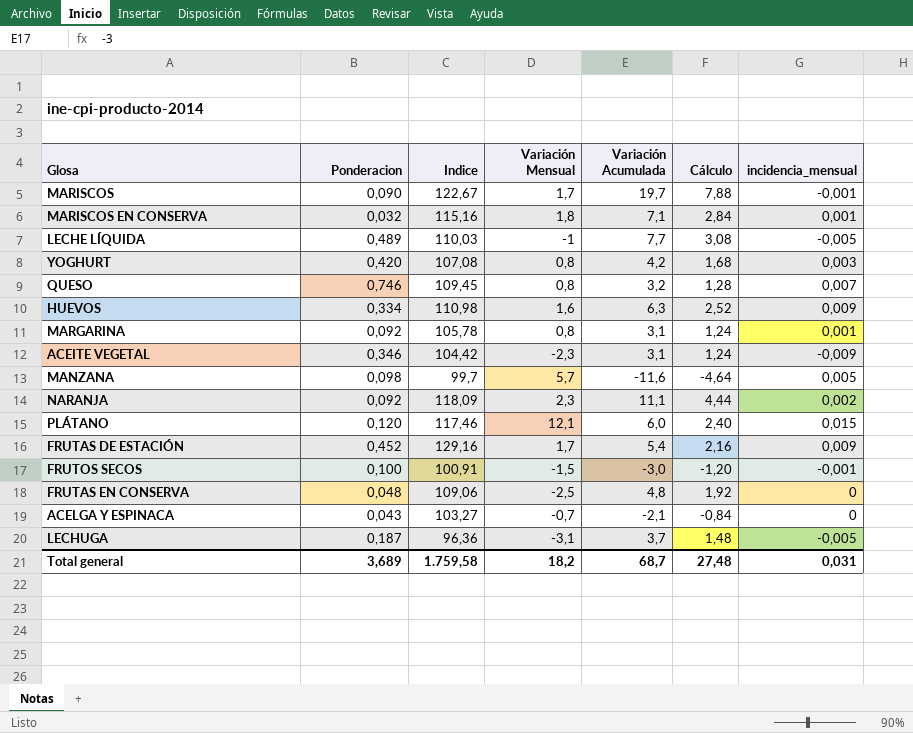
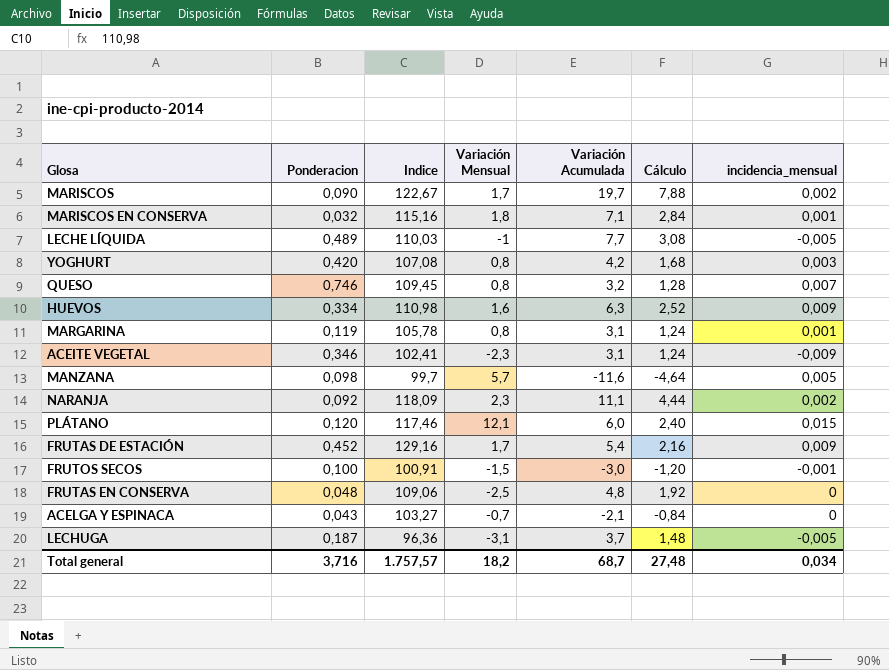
MARISCOS | incidencia_mensual: -0,001 -> 0,002
MARGARINA | Ponderacion: 0,092 -> 0,119
ACEITE VEGETAL | Indice: 104,42 -> 102,41
Total general | Ponderacion: 3,689 -> 3,716
Total general | Indice: 1.759,58 -> 1.757,57
Total general | incidencia_mensual: 0,031 -> 0,034

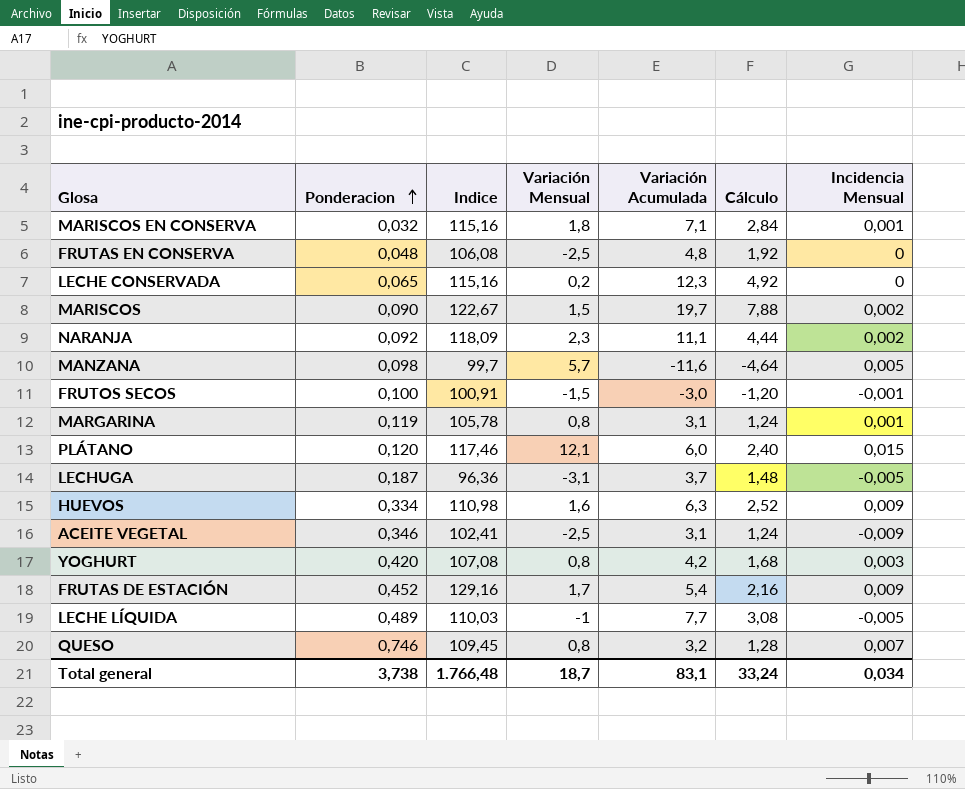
row order: none -> Ponderacion ascending
column name: incidencia_mensual -> Incidencia Mensual
row ACELGA Y ESPINACA: 0,043 | 103,27 | -0,7 | -2,1 | -0,84 | 0 -> none
FRUTAS EN CONSERVA | Indice: 109,06 -> 106,08
row LECHE CONSERVADA: none -> 0,065 | 115,16 | 0,2 | 12,3 | 4,92 | 0
MARISCOS | Variación Mensual: 1,7 -> 1,5
ACEITE VEGETAL | Variación Mensual: -2,3 -> -2,5
Total general | Ponderacion: 3,716 -> 3,738
Total general | Indice: 1.757,57 -> 1.766,48
Total general | Variación Mensual: 18,2 -> 18,7
Total general | Variación Acumulada: 68,7 -> 83,1
Total general | Cálculo: 27,48 -> 33,24

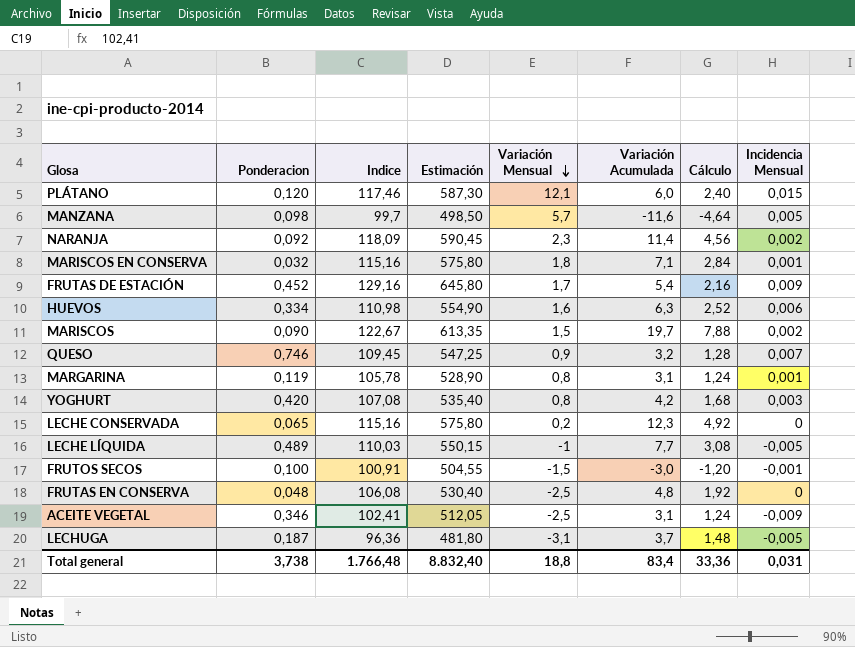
row order: Ponderacion ascending -> Variación Mensual descending
column Estimación | formula: none -> [Indice] * 5
NARANJA | Variación Acumulada: 11,1 -> 11,4
NARANJA | Cálculo: 4,44 -> 4,56
HUEVOS | Incidencia Mensual: 0,009 -> 0,006
QUESO | Variación Mensual: 0,8 -> 0,9
Total general | Variación Mensual: 18,7 -> 18,8
Total general | Variación Acumulada: 83,1 -> 83,4
Total general | Cálculo: 33,24 -> 33,36
Total general | Incidencia Mensual: 0,034 -> 0,031

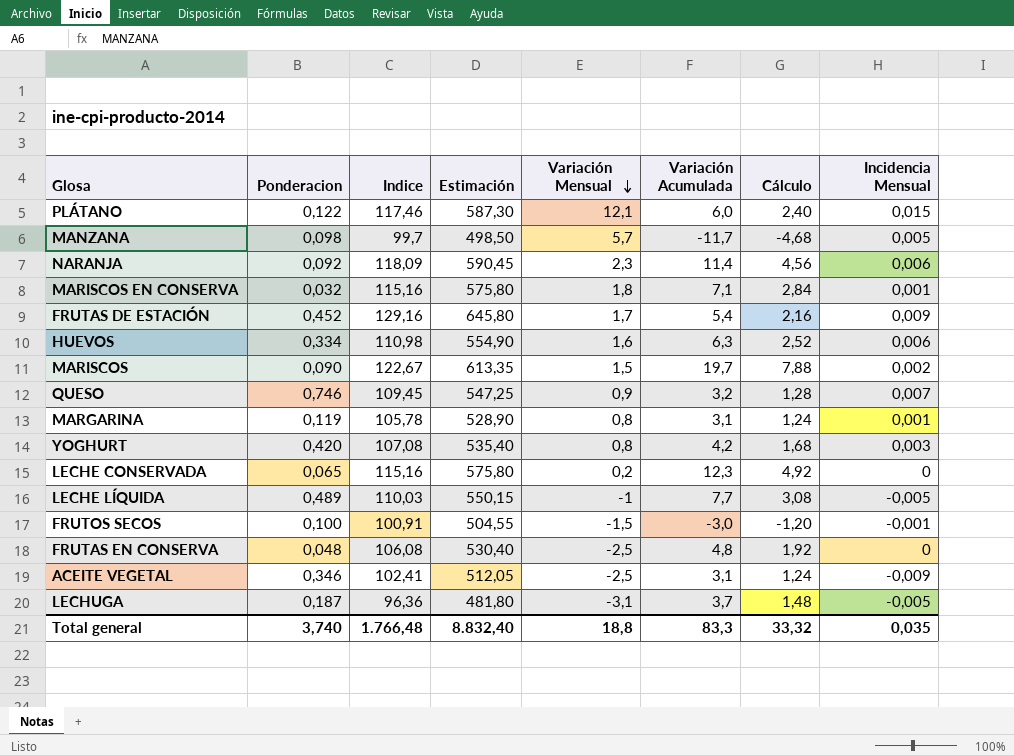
PLÁTANO | Ponderacion: 0,120 -> 0,122
MANZANA | Variación Acumulada: -11,6 -> -11,7
MANZANA | Cálculo: -4,64 -> -4,68
NARANJA | Incidencia Mensual: 0,002 -> 0,006
Total general | Ponderacion: 3,738 -> 3,740
Total general | Variación Acumulada: 83,4 -> 83,3
Total general | Cálculo: 33,36 -> 33,32
Total general | Incidencia Mensual: 0,031 -> 0,035

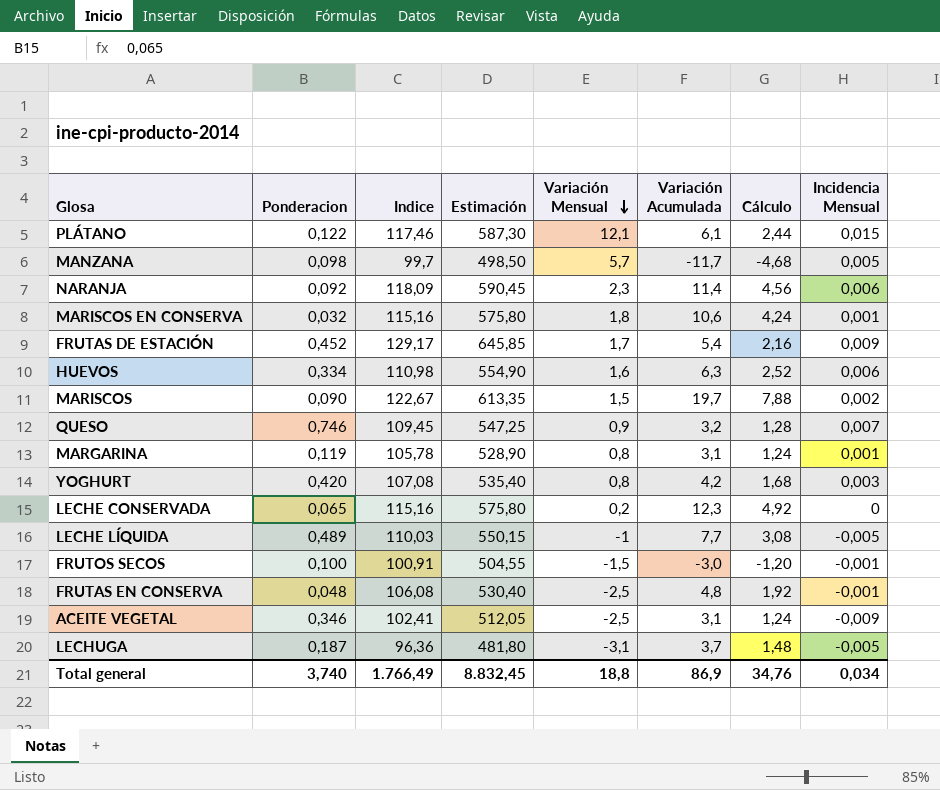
PLÁTANO | Variación Acumulada: 6,0 -> 6,1
PLÁTANO | Cálculo: 2,40 -> 2,44
MARISCOS EN CONSERVA | Variación Acumulada: 7,1 -> 10,6
MARISCOS EN CONSERVA | Cálculo: 2,84 -> 4,24
FRUTAS DE ESTACIÓN | Indice: 129,16 -> 129,17
FRUTAS DE ESTACIÓN | Estimación: 645,80 -> 645,85
FRUTAS EN CONSERVA | Incidencia Mensual: 0 -> -0,001
Total general | Indice: 1.766,48 -> 1.766,49
Total general | Estimación: 8.832,40 -> 8.832,45
Total general | Variación Acumulada: 83,3 -> 86,9
Total general | Cálculo: 33,32 -> 34,76
Total general | Incidencia Mensual: 0,035 -> 0,034

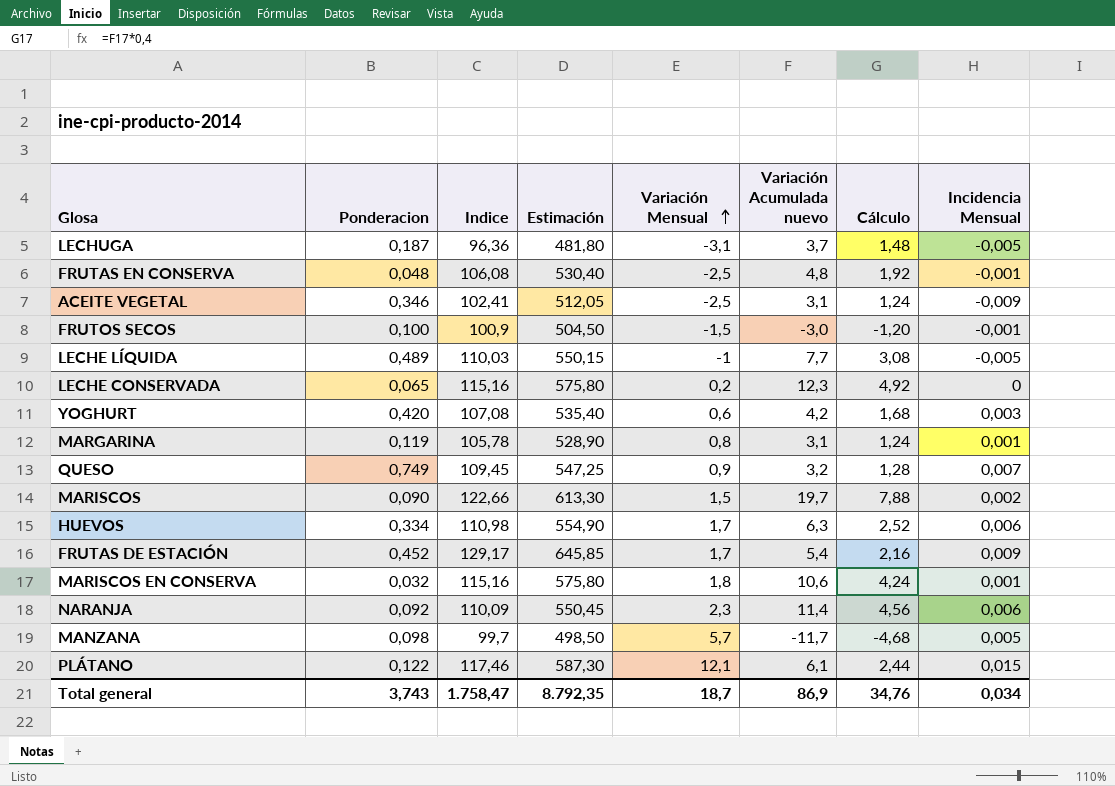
row order: Variación Mensual descending -> Variación Mensual ascending
column name: Variación Acumulada -> Variación Acumulada nuevo
FRUTOS SECOS | Indice: 100,91 -> 100,9
FRUTOS SECOS | Estimación: 504,55 -> 504,50
YOGHURT | Variación Mensual: 0,8 -> 0,6
QUESO | Ponderacion: 0,746 -> 0,749
MARISCOS | Indice: 122,67 -> 122,66
MARISCOS | Estimación: 613,35 -> 613,30
HUEVOS | Variación Mensual: 1,6 -> 1,7
NARANJA | Indice: 118,09 -> 110,09
NARANJA | Estimación: 590,45 -> 550,45
Total general | Ponderacion: 3,740 -> 3,743
Total general | Indice: 1.766,49 -> 1.758,47
Total general | Estimación: 8.832,45 -> 8.792,35
Total general | Variación Mensual: 18,8 -> 18,7

